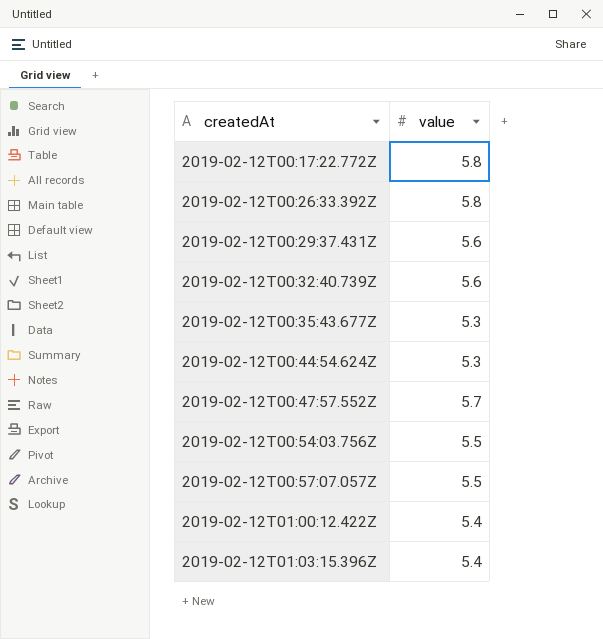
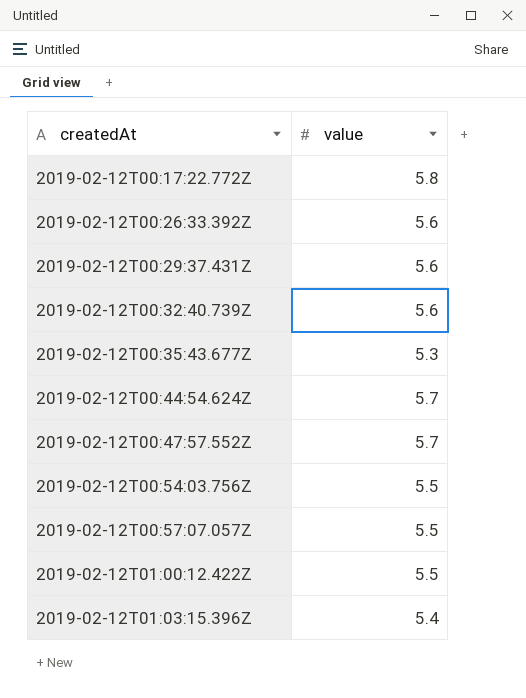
2019-02-12T00:26:33.392Z | value: 5.8 -> 5.6
2019-02-12T00:44:54.624Z | value: 5.3 -> 5.7
2019-02-12T01:00:12.422Z | value: 5.4 -> 5.5

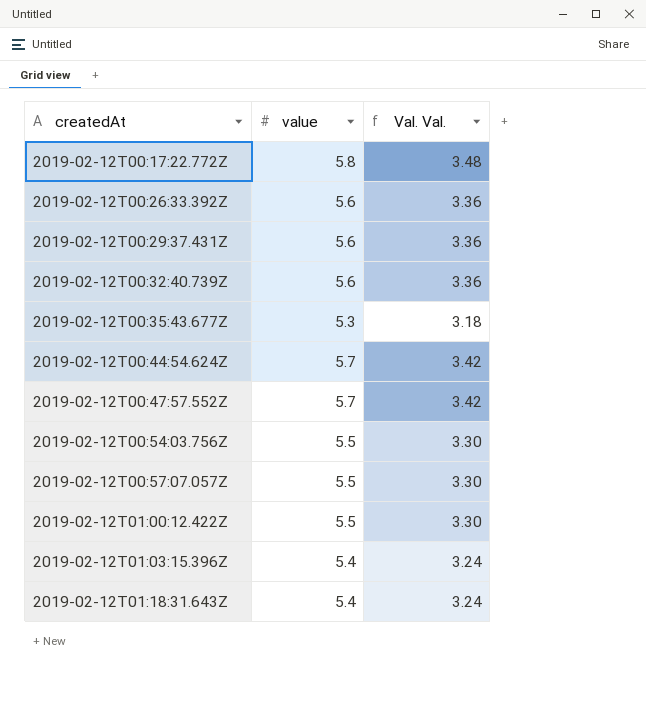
column Val. Val. | formula: none -> [value] * 0.6
row 2019-02-12T01:18:31.643Z: none -> 5.4 | 3.24

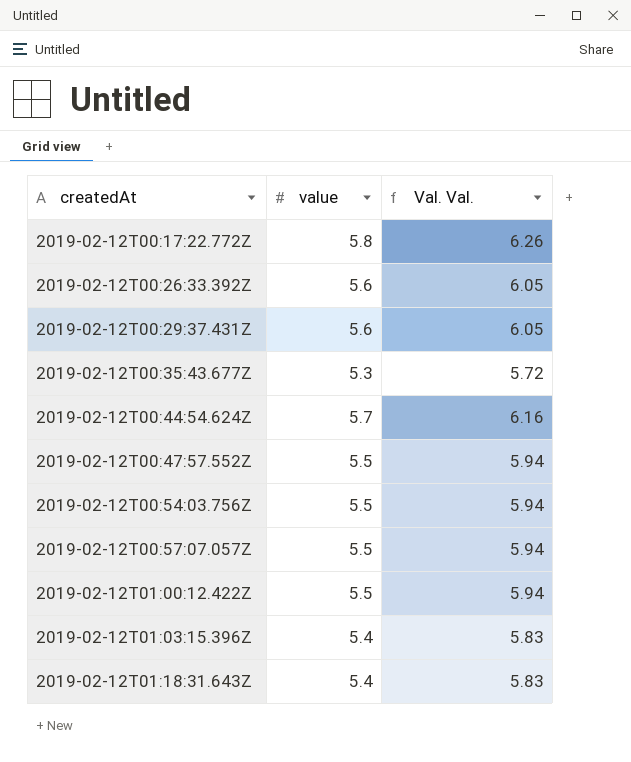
column Val. Val. | formula: [value] * 0.6 -> [value] * 1.08
row 2019-02-12T00:32:40.739Z: 5.6 | 3.36 -> none
2019-02-12T00:47:57.552Z | value: 5.7 -> 5.5

